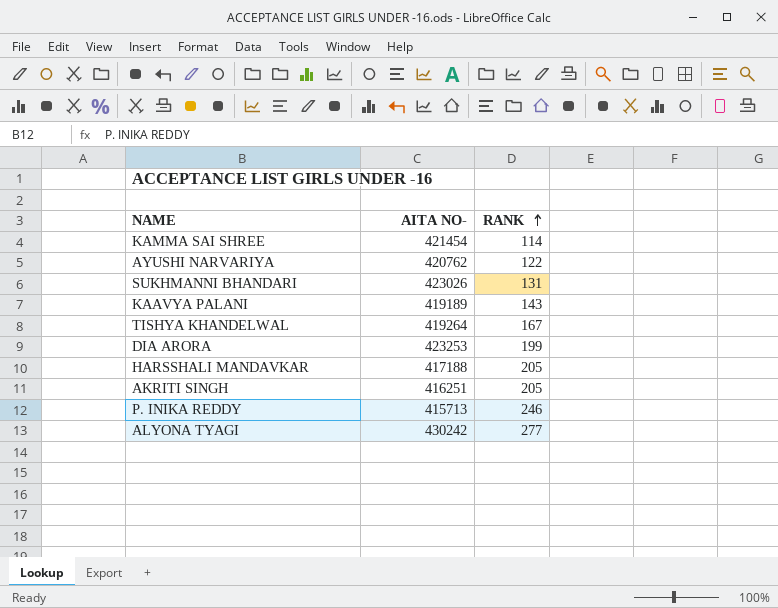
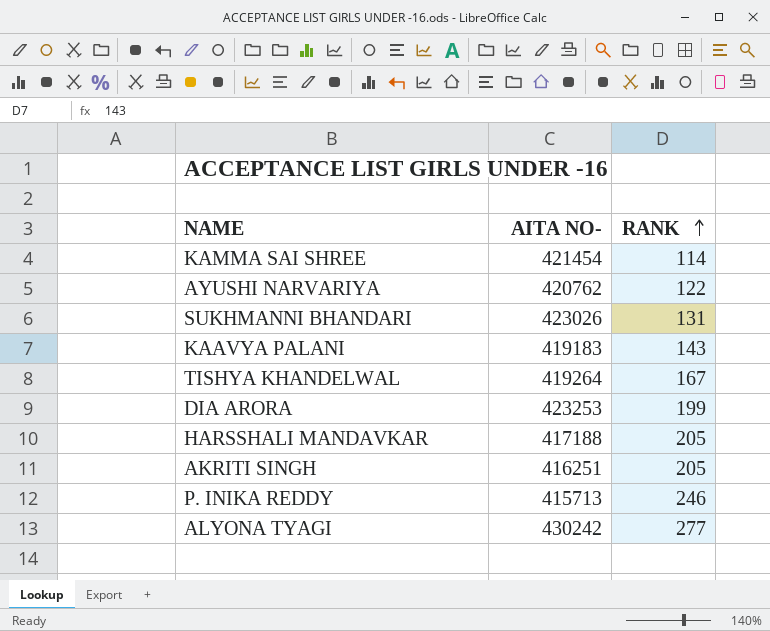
KAAVYA PALANI | AITA NO-: 419189 -> 419183

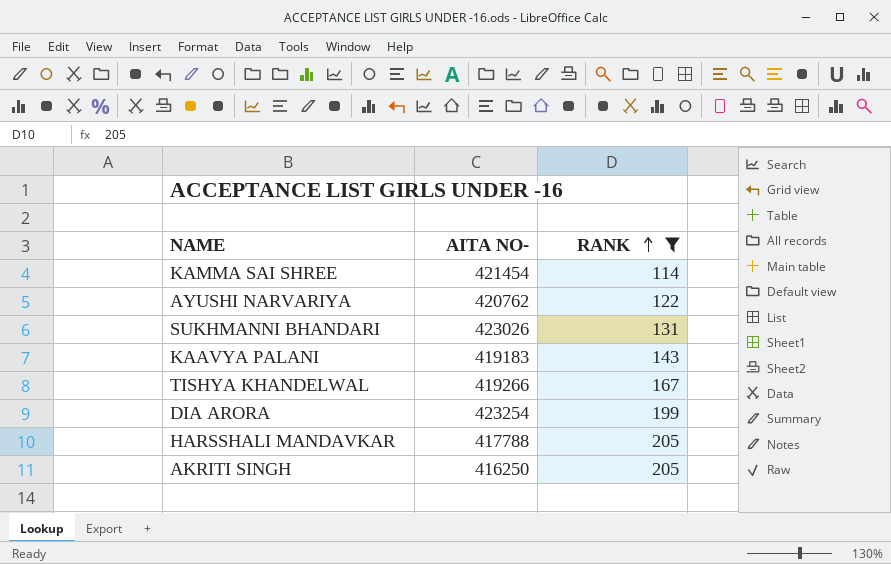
filter: none -> RANK <= 205
TISHYA KHANDELWAL | AITA NO-: 419264 -> 419266
DIA ARORA | AITA NO-: 423253 -> 423254
HARSSHALI MANDAVKAR | AITA NO-: 417188 -> 417788
AKRITI SINGH | AITA NO-: 416251 -> 416250

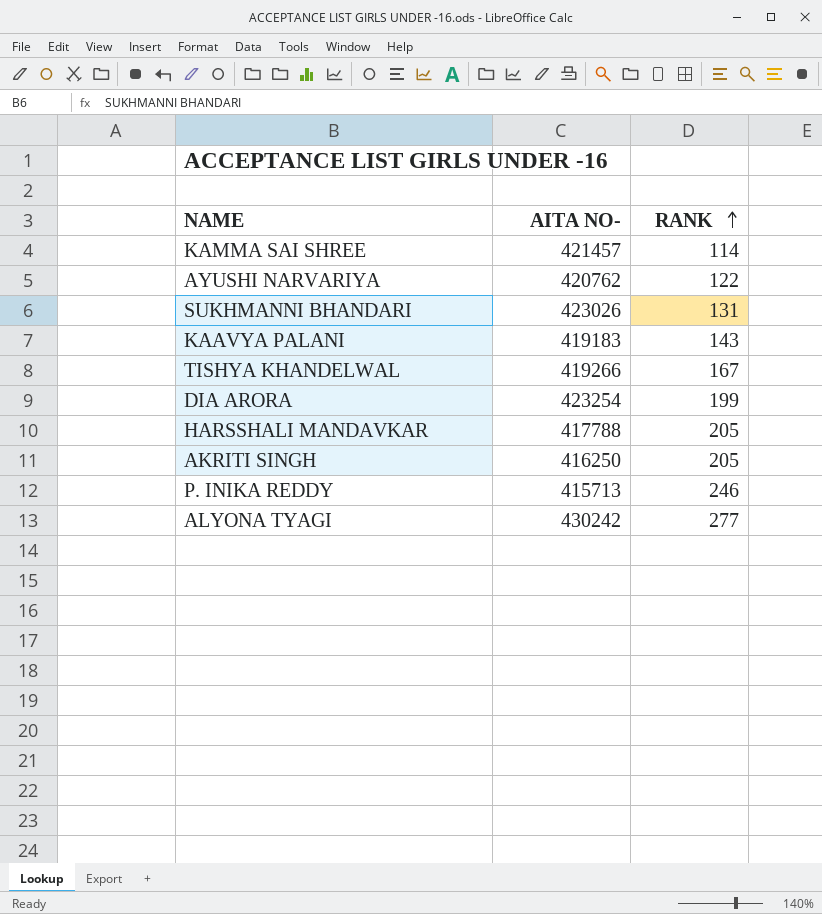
filter: RANK <= 205 -> none
KAMMA SAI SHREE | AITA NO-: 421454 -> 421457

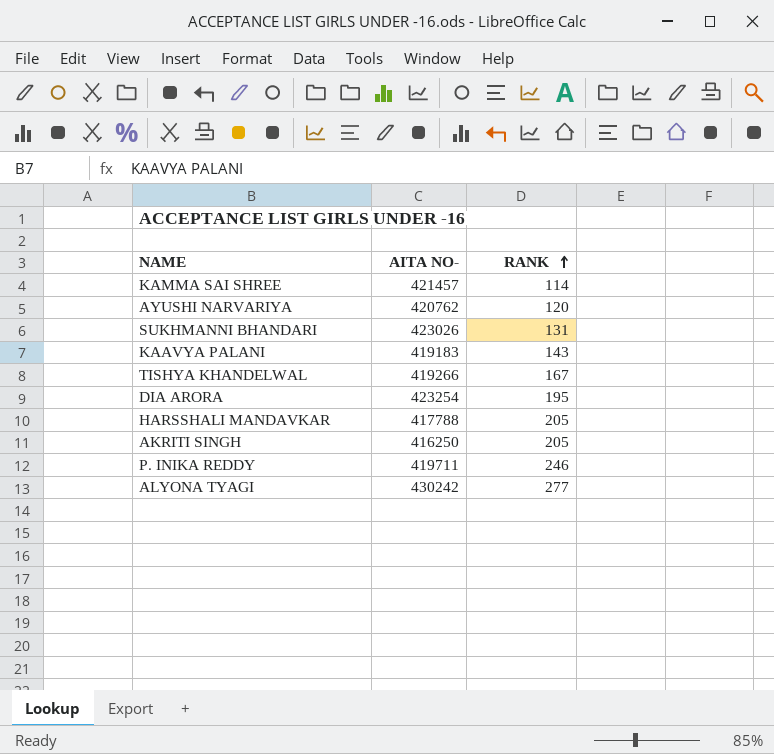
AYUSHI NARVARIYA | RANK: 122 -> 120
DIA ARORA | RANK: 199 -> 195
P. INIKA REDDY | AITA NO-: 415713 -> 419711

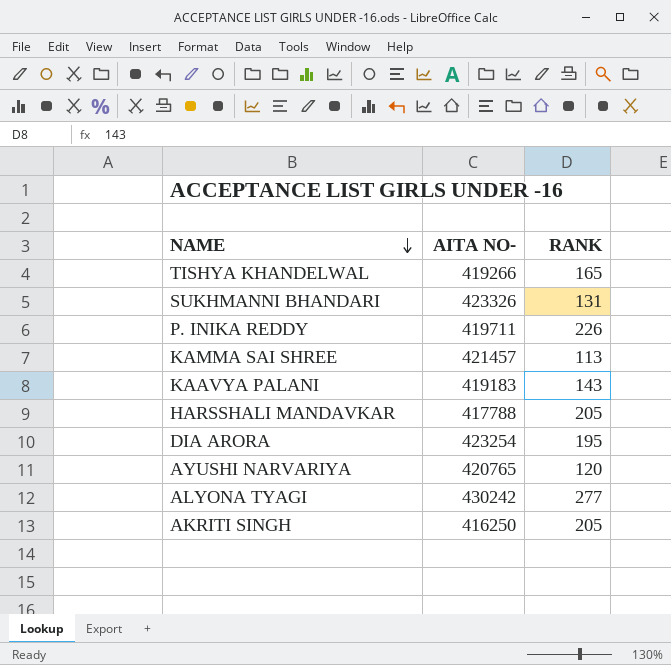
row order: RANK ascending -> NAME descending
TISHYA KHANDELWAL | RANK: 167 -> 165
SUKHMANNI BHANDARI | AITA NO-: 423026 -> 423326
P. INIKA REDDY | RANK: 246 -> 226
KAMMA SAI SHREE | RANK: 114 -> 113
AYUSHI NARVARIYA | AITA NO-: 420762 -> 420765

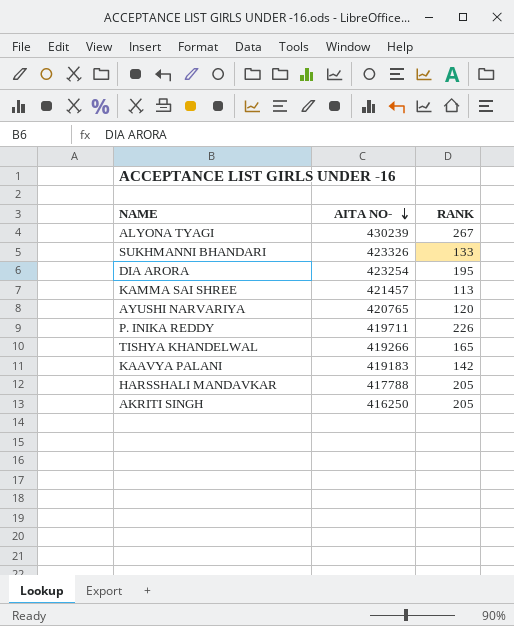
row order: NAME descending -> AITA NO- descending
ALYONA TYAGI | AITA NO-: 430242 -> 430239
ALYONA TYAGI | RANK: 277 -> 267
SUKHMANNI BHANDARI | RANK: 131 -> 133
KAAVYA PALANI | RANK: 143 -> 142

